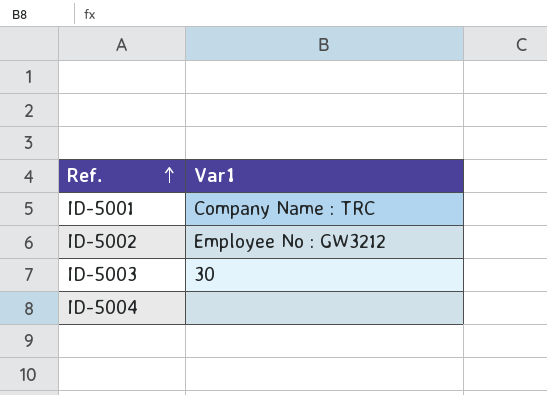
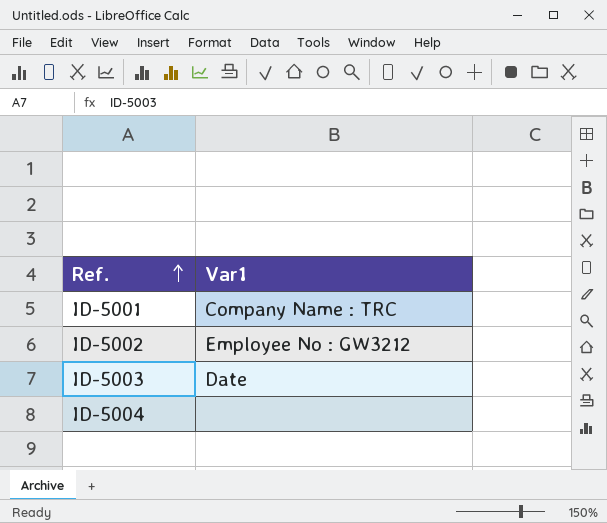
ID-5003 | Var1: 30 -> Date

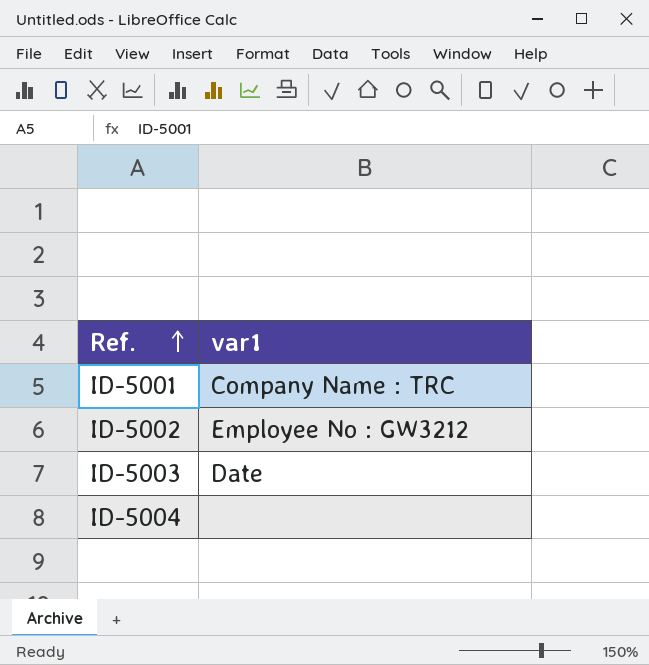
column name: Var1 -> var1

